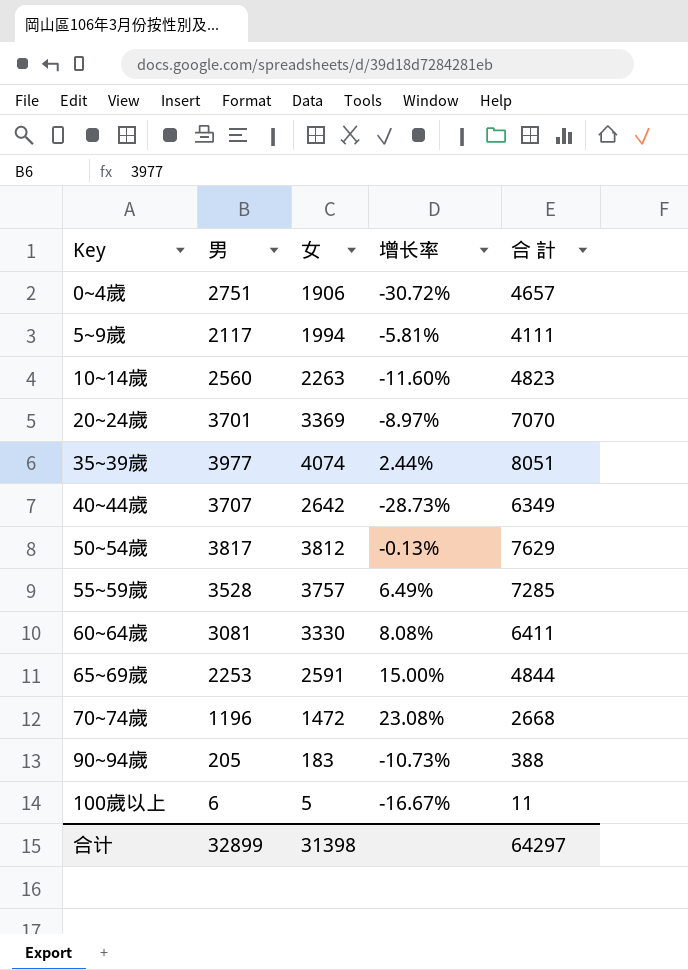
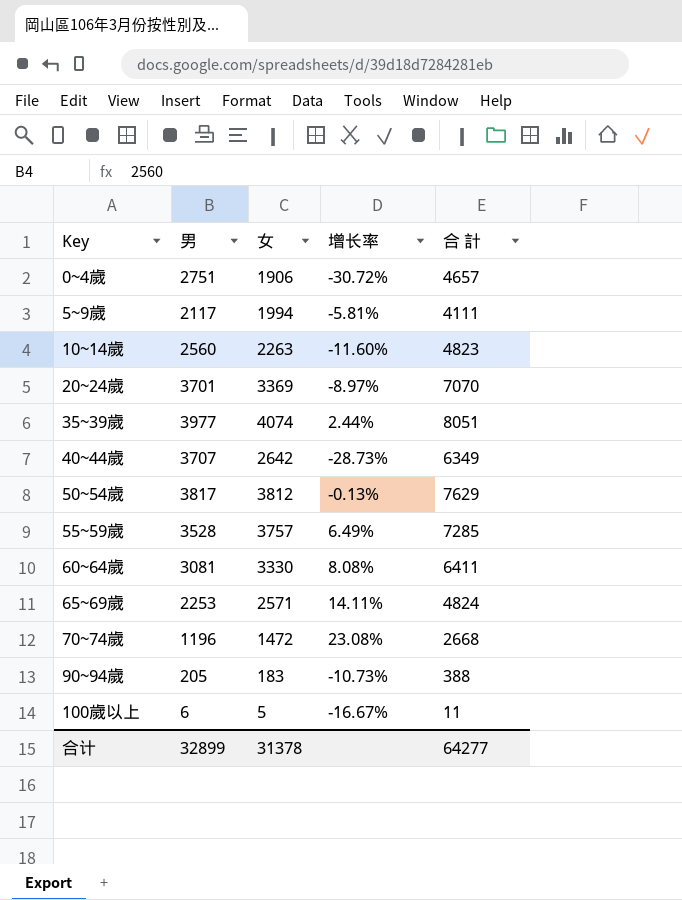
65~69歲 | 女: 2591 -> 2571
65~69歲 | 增长率: 15.00% -> 14.11%
65~69歲 | 合 計: 4844 -> 4824
合计 | 女: 31398 -> 31378
合计 | 合 計: 64297 -> 64277

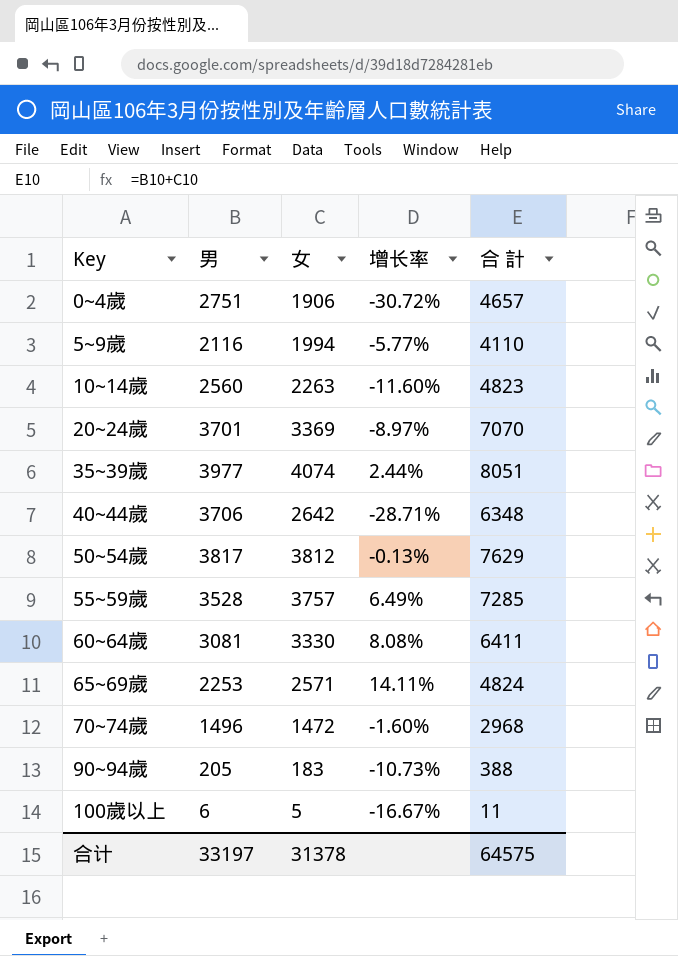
5~9歲 | 男: 2117 -> 2116
5~9歲 | 增长率: -5.81% -> -5.77%
5~9歲 | 合 計: 4111 -> 4110
40~44歲 | 男: 3707 -> 3706
40~44歲 | 增长率: -28.73% -> -28.71%
40~44歲 | 合 計: 6349 -> 6348
70~74歲 | 男: 1196 -> 1496
70~74歲 | 增长率: 23.08% -> -1.60%
70~74歲 | 合 計: 2668 -> 2968
合计 | 男: 32899 -> 33197
合计 | 合 計: 64277 -> 64575

